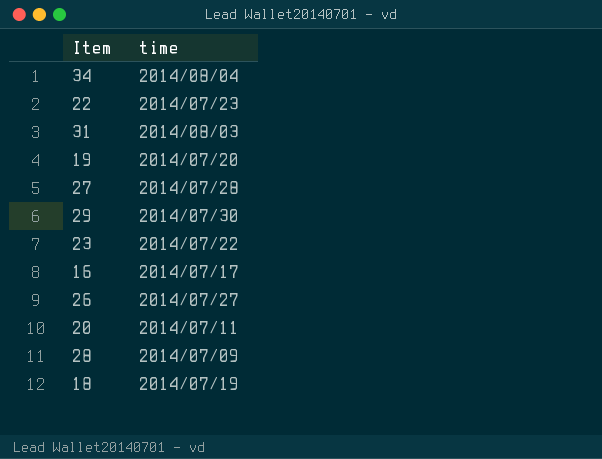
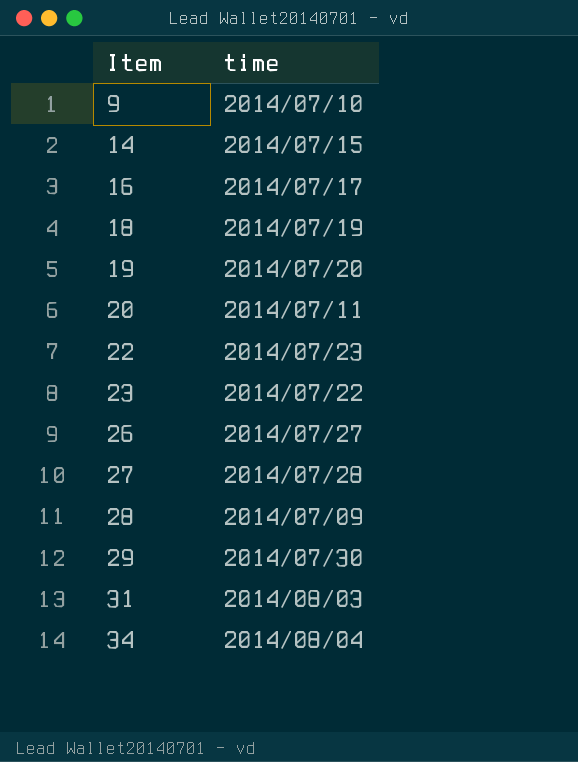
row order: none -> Item ascending
row 9: none -> 2014/07/10
row 14: none -> 2014/07/15

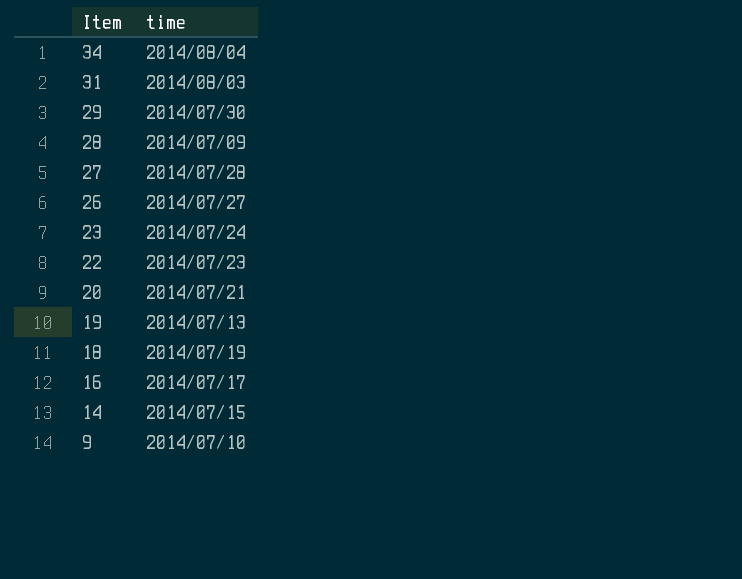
row order: Item ascending -> Item descending
23 | time: 2014/07/22 -> 2014/07/24
20 | time: 2014/07/11 -> 2014/07/21
19 | time: 2014/07/20 -> 2014/07/13

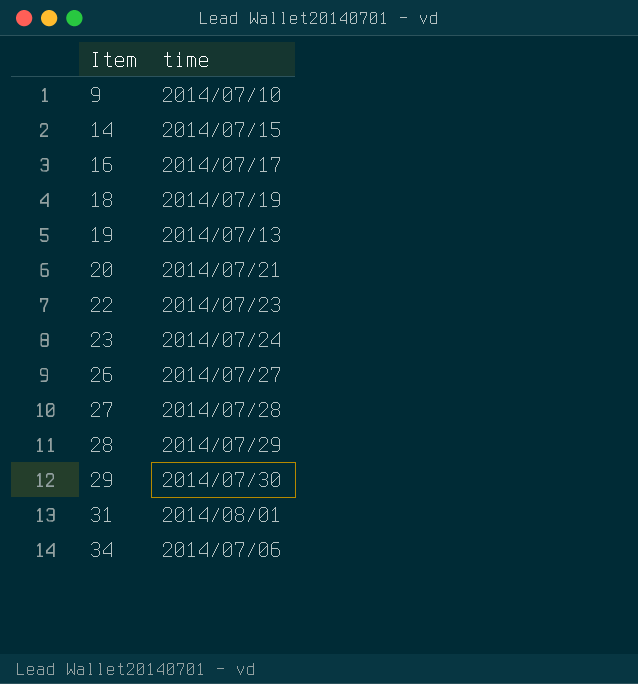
row order: Item descending -> Item ascending
28 | time: 2014/07/09 -> 2014/07/29
31 | time: 2014/08/03 -> 2014/08/01
34 | time: 2014/08/04 -> 2014/07/06

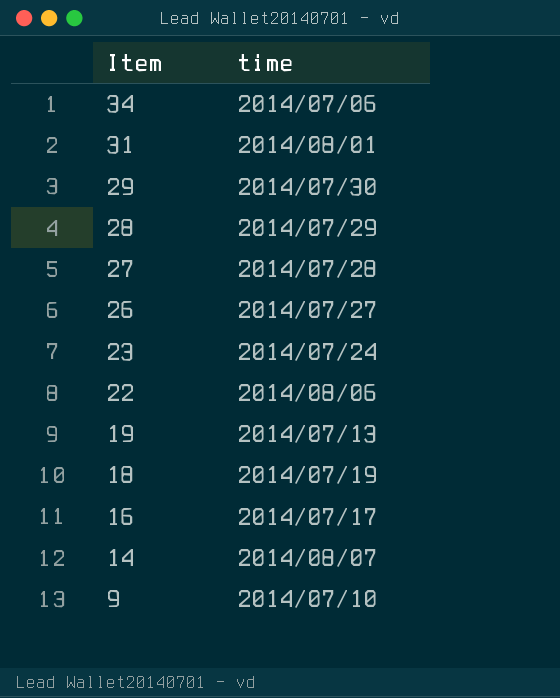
row order: Item ascending -> Item descending
row 20: 2014/07/21 -> none
22 | time: 2014/07/23 -> 2014/08/06
14 | time: 2014/07/15 -> 2014/08/07

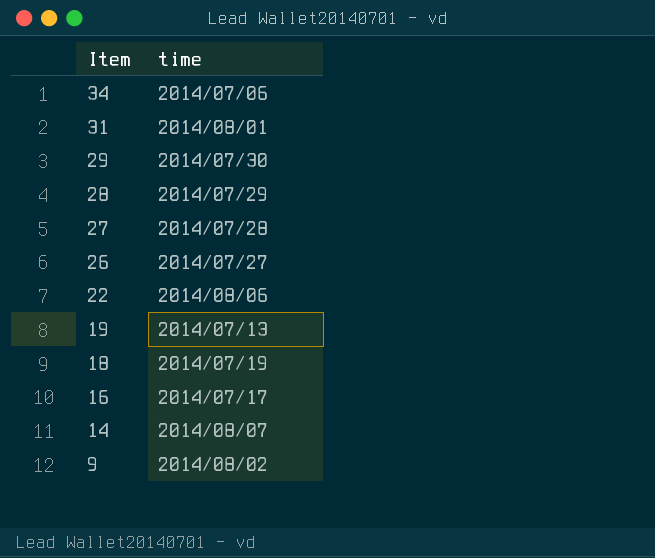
row 23: 2014/07/24 -> none
9 | time: 2014/07/10 -> 2014/08/02

